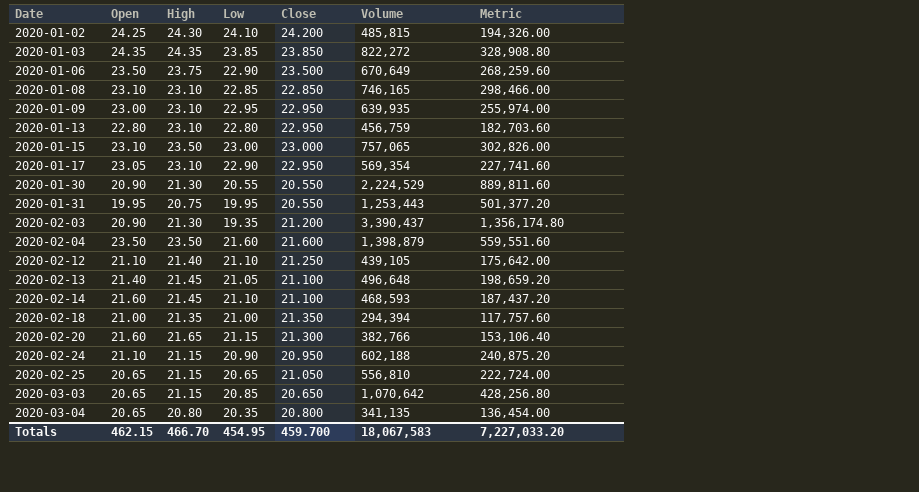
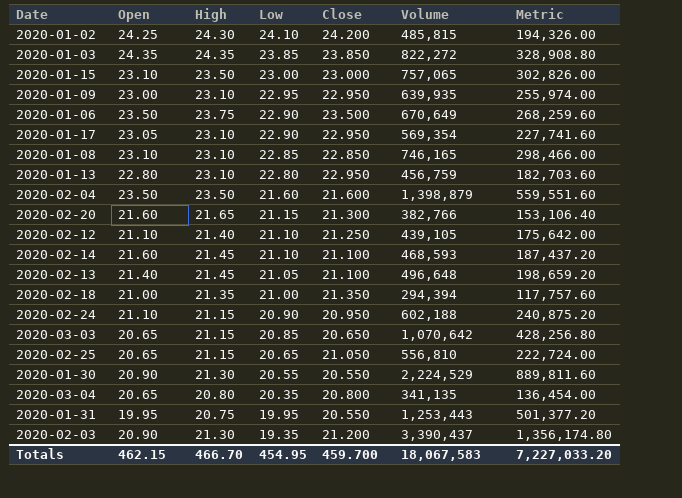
row order: Date ascending -> Low descending

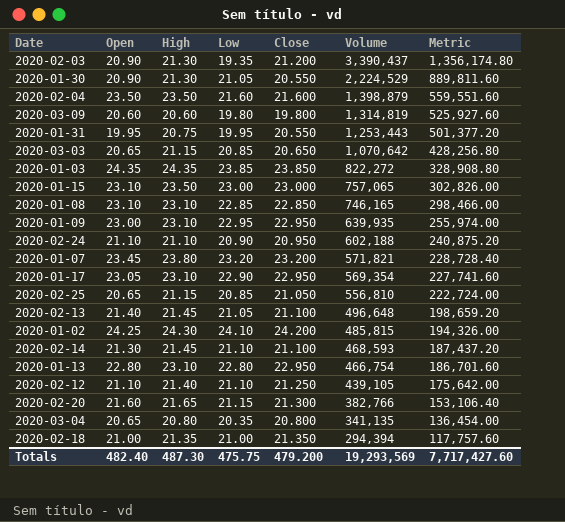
row order: Low descending -> Volume descending
row 2020-01-06: 23.50 | 23.75 | 22.90 | 23.500 | 670,649 | 268,259.60 -> none
2020-01-30 | Low: 20.55 -> 21.05
row 2020-03-09: none -> 20.60 | 20.60 | 19.80 | 19.800 | 1,314,819 | 525,927.60
2020-02-24 | High: 21.15 -> 21.10
row 2020-01-07: none -> 23.45 | 23.80 | 23.20 | 23.200 | 571,821 | 228,728.40
2020-02-25 | Low: 20.65 -> 20.85
2020-02-14 | Open: 21.60 -> 21.30
2020-01-13 | Volume: 456,759 -> 466,754
2020-01-13 | Metric: 182,703.60 -> 186,701.60
Totals | Open: 462.15 -> 482.40
Totals | High: 466.70 -> 487.30
Totals | Low: 454.95 -> 475.75
Totals | Close: 459.700 -> 479.200
Totals | Volume: 18,067,583 -> 19,293,569
Totals | Metric: 7,227,033.20 -> 7,717,427.60

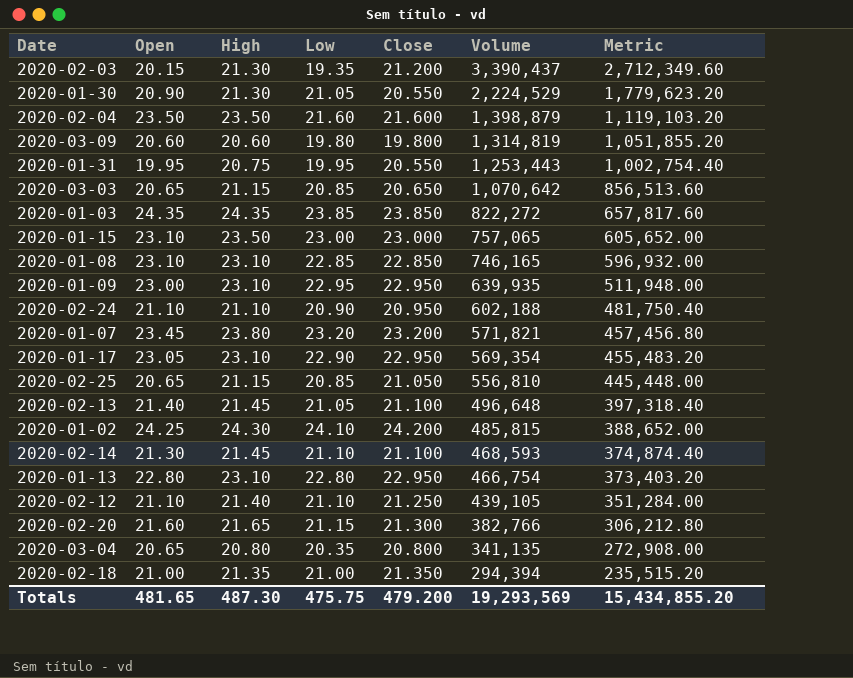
column Metric | formula: [Volume] * 0.4 -> [Volume] * 0.8
2020-02-03 | Open: 20.90 -> 20.15
Totals | Open: 482.40 -> 481.65
Totals | Metric: 7,717,427.60 -> 15,434,855.20

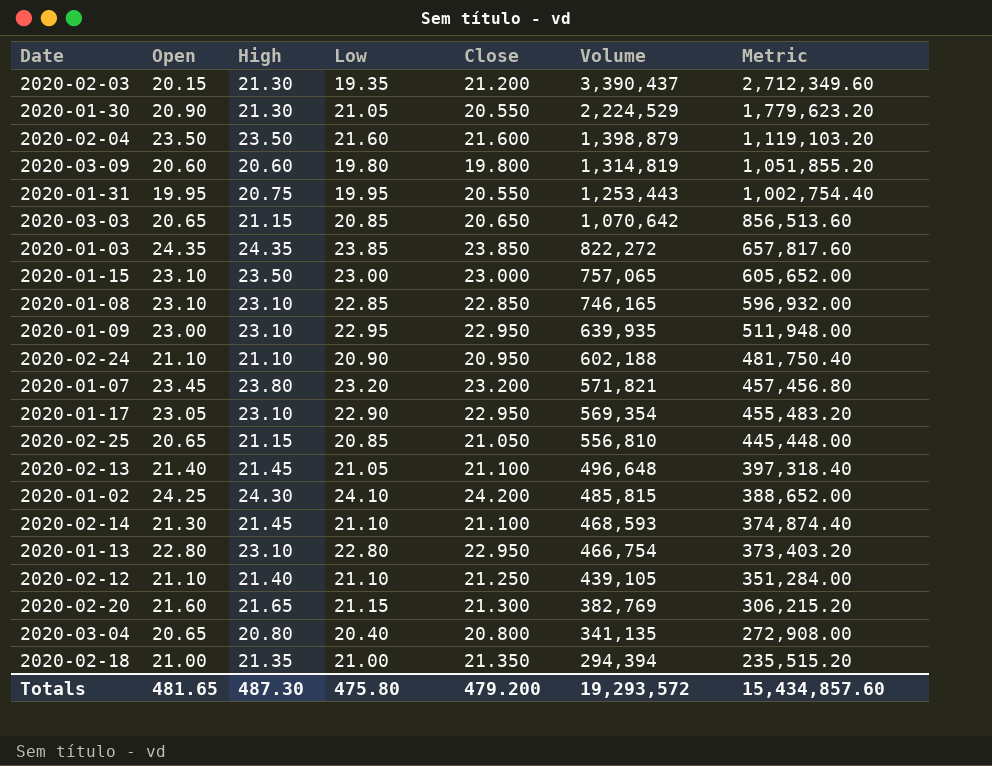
2020-02-20 | Volume: 382,766 -> 382,769
2020-02-20 | Metric: 306,212.80 -> 306,215.20
2020-03-04 | Low: 20.35 -> 20.40
Totals | Low: 475.75 -> 475.80
Totals | Volume: 19,293,569 -> 19,293,572
Totals | Metric: 15,434,855.20 -> 15,434,857.60

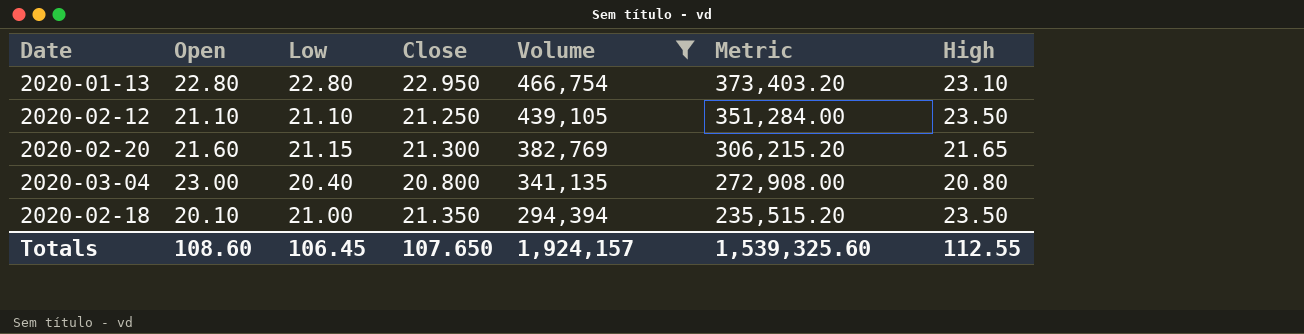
filter: none -> Volume <= 466,754
column High | position: 3 -> 7
2020-02-12 | High: 21.40 -> 23.50
2020-03-04 | Open: 20.65 -> 23.00
2020-02-18 | Open: 21.00 -> 20.10
2020-02-18 | High: 21.35 -> 23.50
Totals | Open: 481.65 -> 108.60
Totals | Low: 475.80 -> 106.45
Totals | Close: 479.200 -> 107.650
Totals | Volume: 19,293,572 -> 1,924,157
Totals | Metric: 15,434,857.60 -> 1,539,325.60
Totals | High: 487.30 -> 112.55

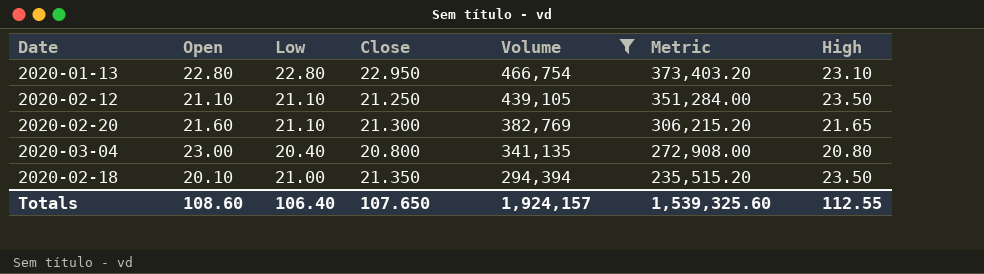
2020-02-20 | Low: 21.15 -> 21.10
Totals | Low: 106.45 -> 106.40

